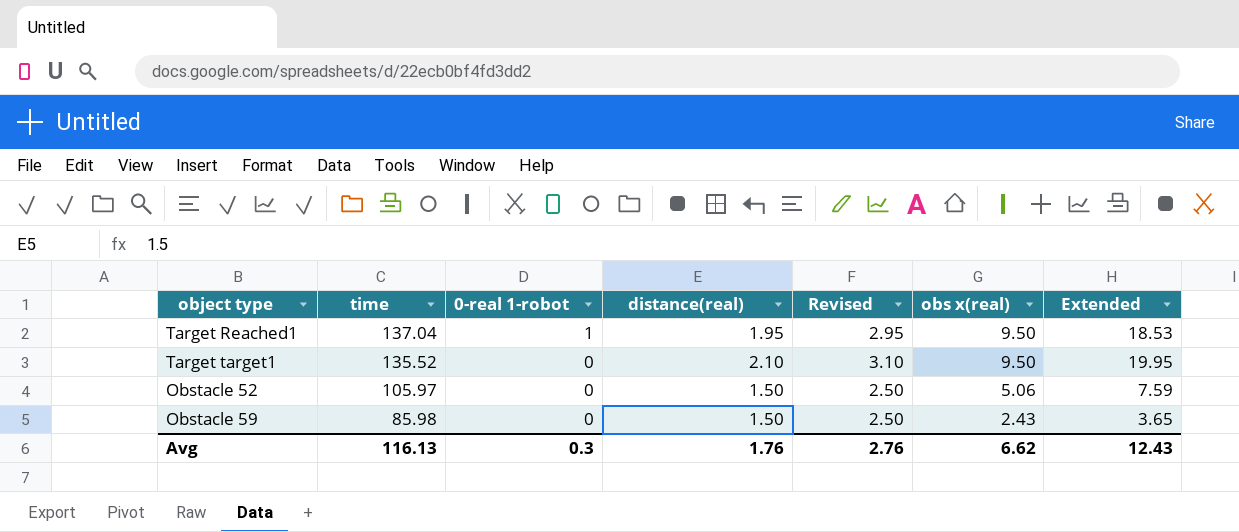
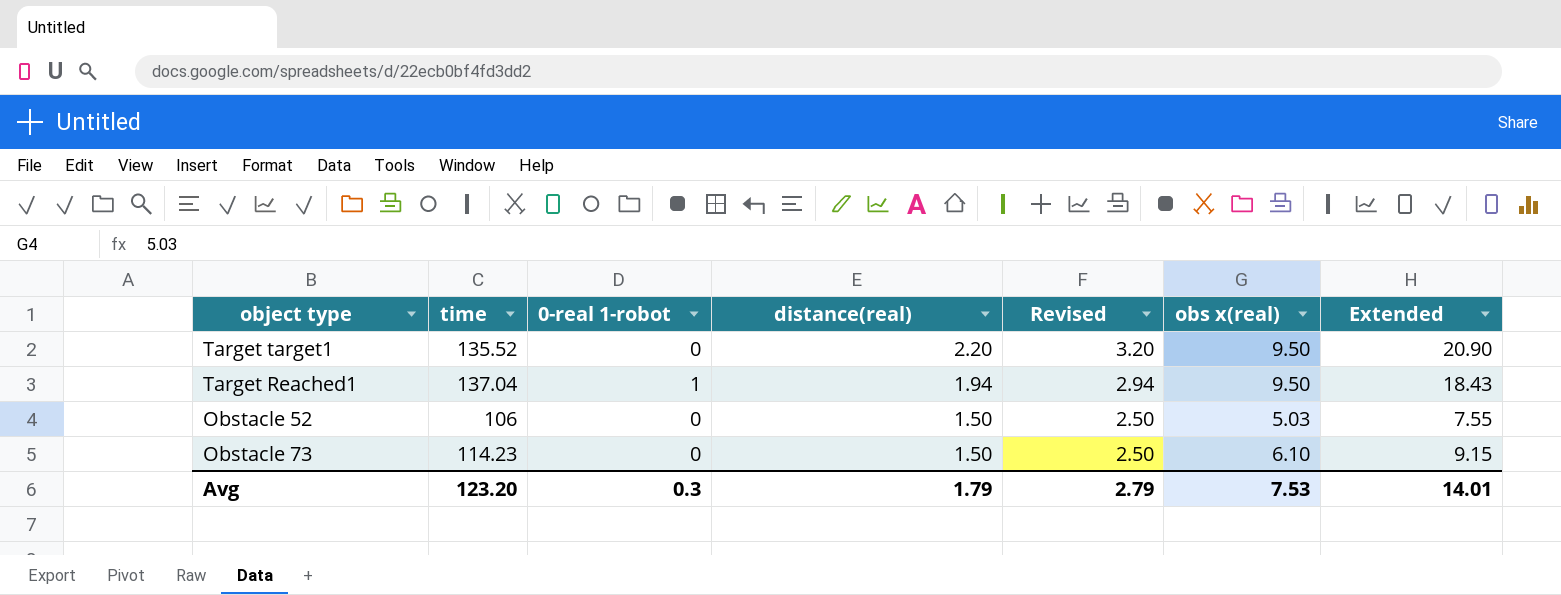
row order: time descending -> distance(real) descending
row Obstacle 59: 85.98 | 0 | 1.50 | 2.50 | 2.43 | 3.65 -> none
Target target1 | distance(real): 2.10 -> 2.20
Target target1 | Revised: 3.10 -> 3.20
Target target1 | Extended: 19.95 -> 20.90
Target Reached1 | distance(real): 1.95 -> 1.94
Target Reached1 | Revised: 2.95 -> 2.94
Target Reached1 | Extended: 18.53 -> 18.43
Obstacle 52 | time: 105.97 -> 106
Obstacle 52 | obs x(real): 5.06 -> 5.03
Obstacle 52 | Extended: 7.59 -> 7.55
row Obstacle 73: none -> 114.23 | 0 | 1.50 | 2.50 | 6.10 | 9.15
Avg | time: 116.13 -> 123.20
Avg | distance(real): 1.76 -> 1.79
Avg | Revised: 2.76 -> 2.79
Avg | obs x(real): 6.62 -> 7.53
Avg | Extended: 12.43 -> 14.01

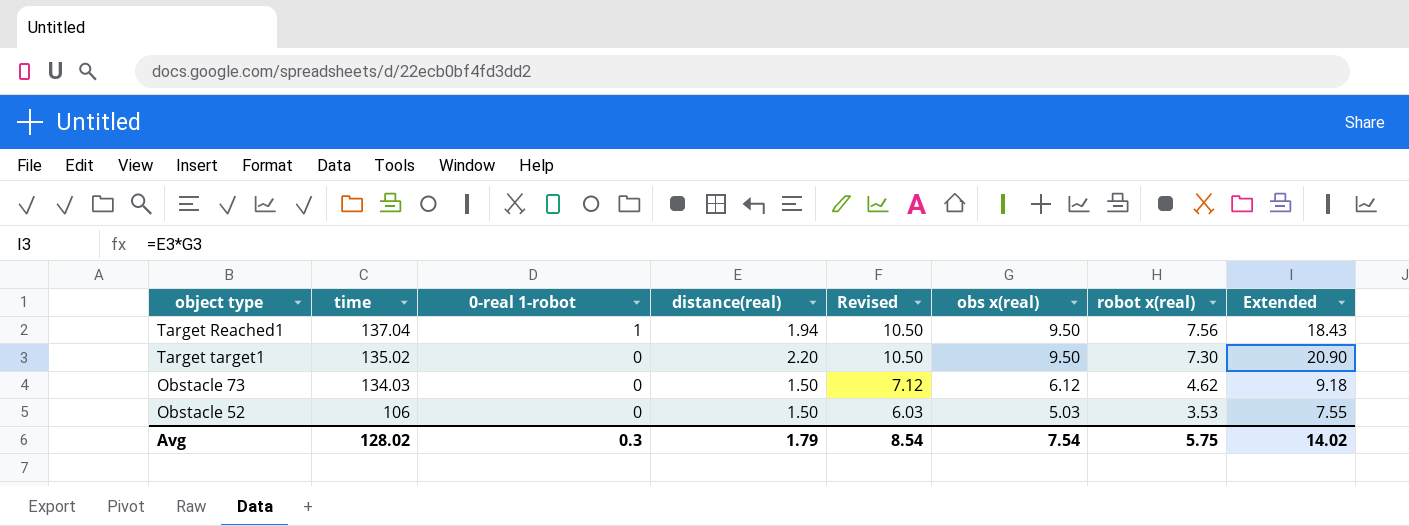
row order: distance(real) descending -> time descending
column Revised | formula: [distance(real)] + 1 -> [obs x(real)] + 1
column robot x(real) | formula: none -> [obs x(real)] - [distance(real)]
Target target1 | time: 135.52 -> 135.02
Obstacle 73 | time: 114.23 -> 134.03
Obstacle 73 | obs x(real): 6.10 -> 6.12
Obstacle 73 | Extended: 9.15 -> 9.18
Avg | time: 123.20 -> 128.02
Avg | Revised: 2.79 -> 8.54
Avg | obs x(real): 7.53 -> 7.54
Avg | Extended: 14.01 -> 14.02

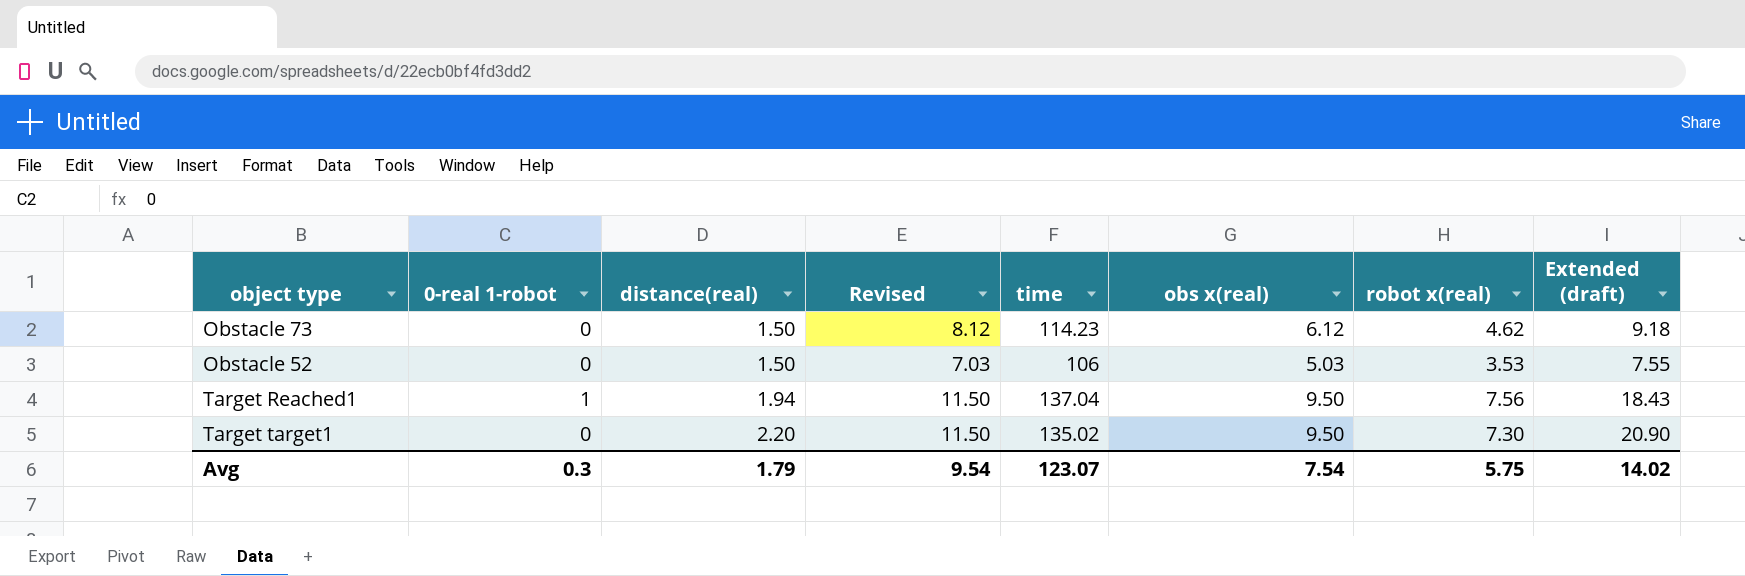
row order: time descending -> distance(real) ascending
column Revised | formula: [obs x(real)] + 1 -> [obs x(real)] + 2
column time | position: 2 -> 5
column name: Extended -> Extended (draft)
Obstacle 73 | time: 134.03 -> 114.23
Avg | Revised: 8.54 -> 9.54
Avg | time: 128.02 -> 123.07

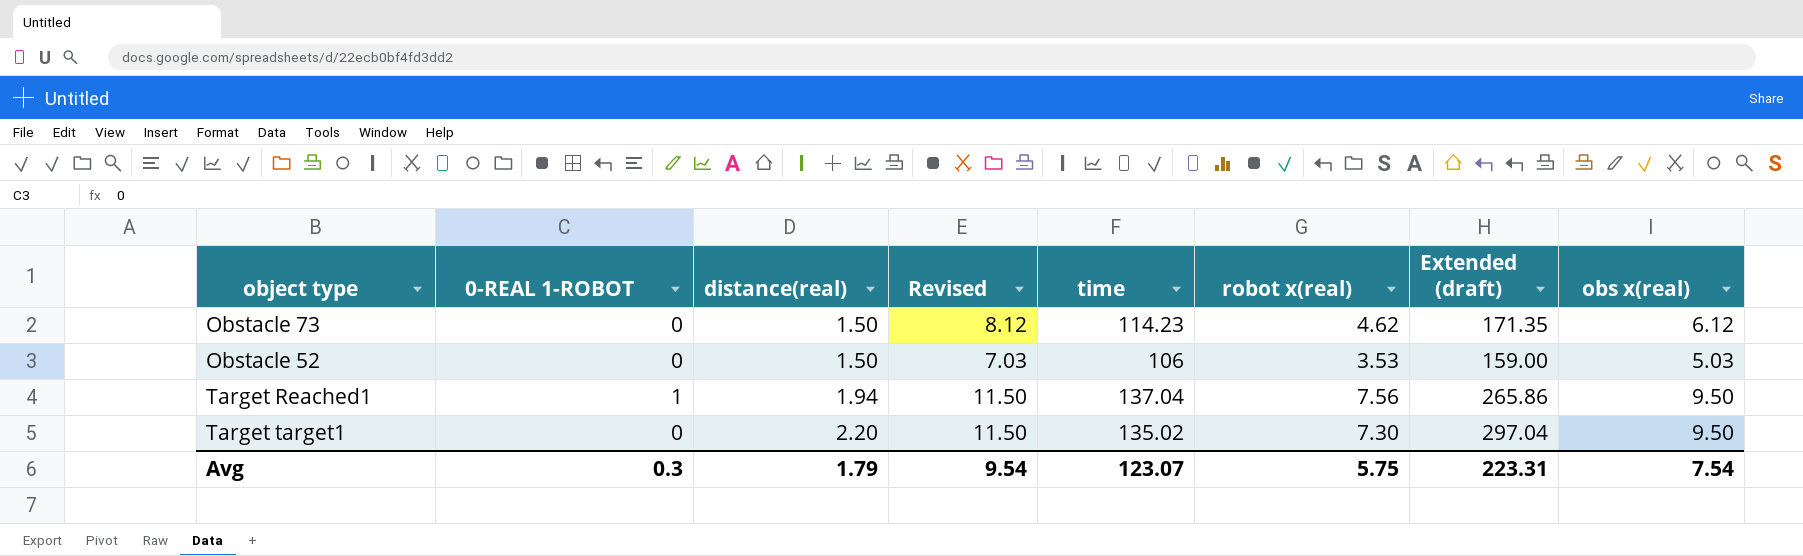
column name: 0-real 1-robot -> 0-REAL 1-ROBOT
column Extended (draft) | formula: [distance(real)] * [obs x(real)] -> [distance(real)] * [time]
column obs x(real) | position: 6 -> 8
Avg | Extended (draft): 14.02 -> 223.31

